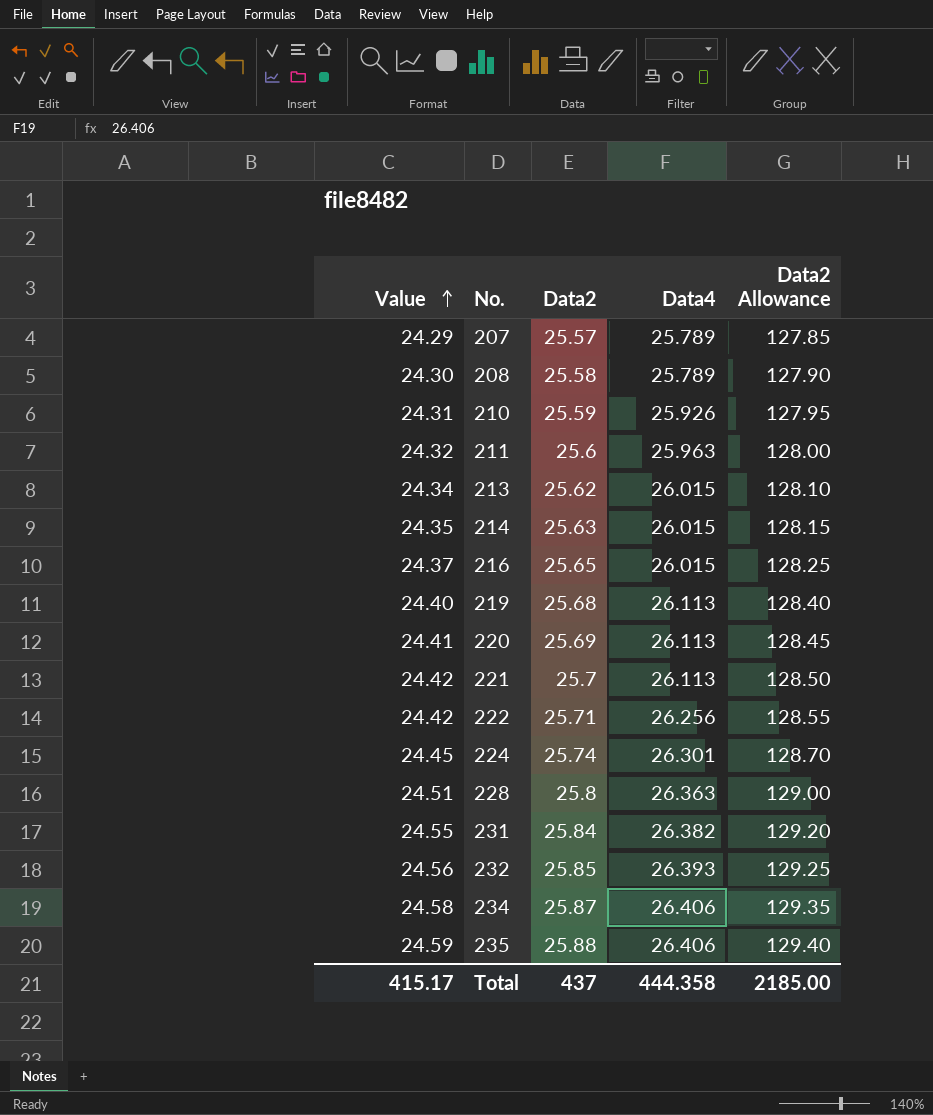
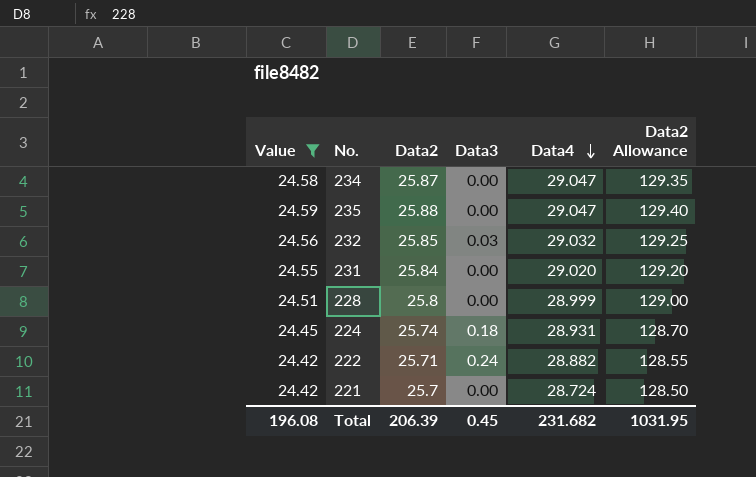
filter: none -> Value >= 24.42
row order: Value ascending -> Data4 descending
column Data3 | position: none -> 4
234 | Data4: 26.406 -> 29.047
235 | Data4: 26.406 -> 29.047
232 | Data4: 26.393 -> 29.032
231 | Data4: 26.382 -> 29.020
228 | Data4: 26.363 -> 28.999
224 | Data4: 26.301 -> 28.931
222 | Data4: 26.256 -> 28.882
221 | Data4: 26.113 -> 28.724
Total | Value: 415.17 -> 196.08
Total | Data2: 437 -> 206.39
Total | Data4: 444.358 -> 231.682
Total | Data2 Allowance: 2185.00 -> 1031.95

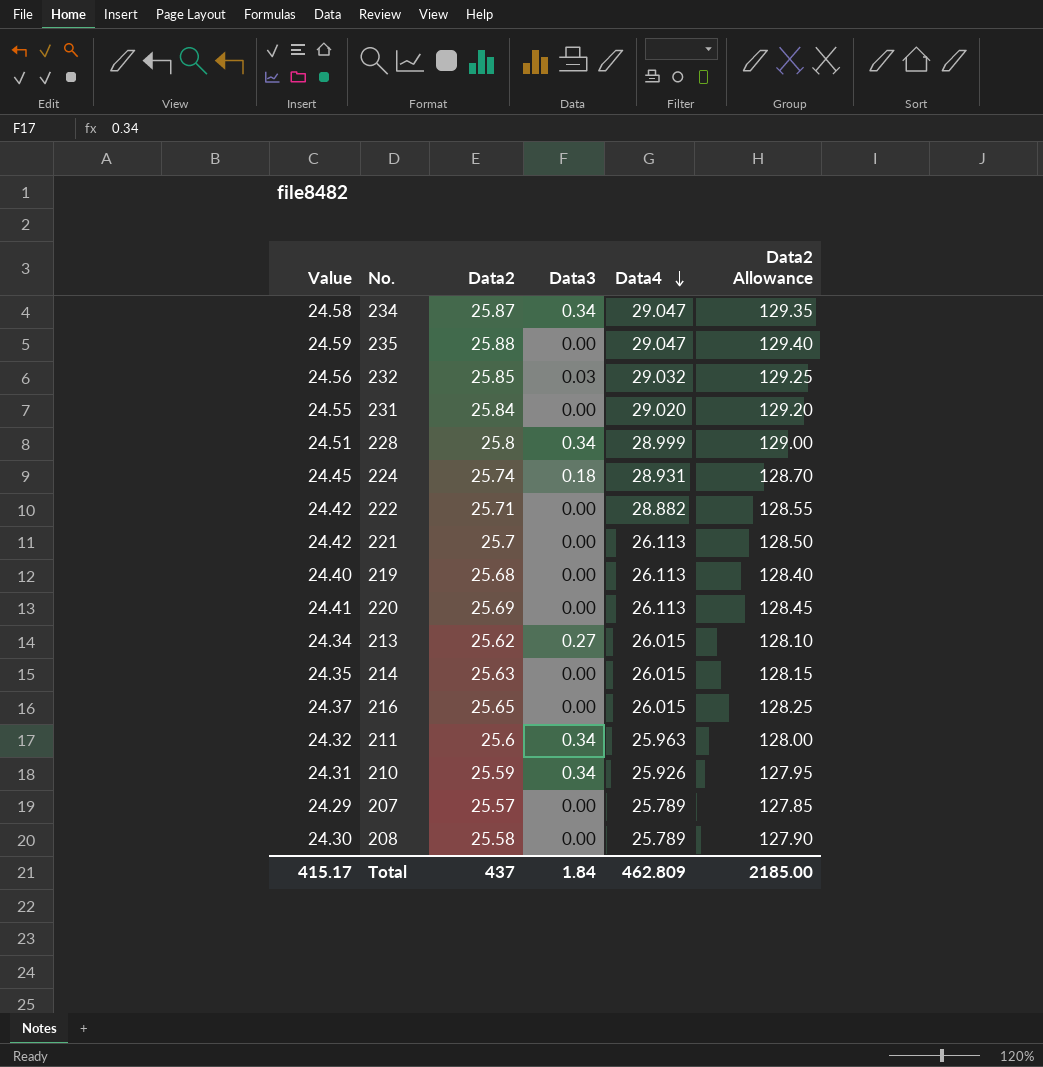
filter: Value >= 24.42 -> none
234 | Data3: 0.00 -> 0.34
228 | Data3: 0.00 -> 0.34
222 | Data3: 0.24 -> 0.00
221 | Data4: 28.724 -> 26.113
Total | Value: 196.08 -> 415.17
Total | Data2: 206.39 -> 437
Total | Data3: 0.45 -> 1.84
Total | Data4: 231.682 -> 462.809
Total | Data2 Allowance: 1031.95 -> 2185.00

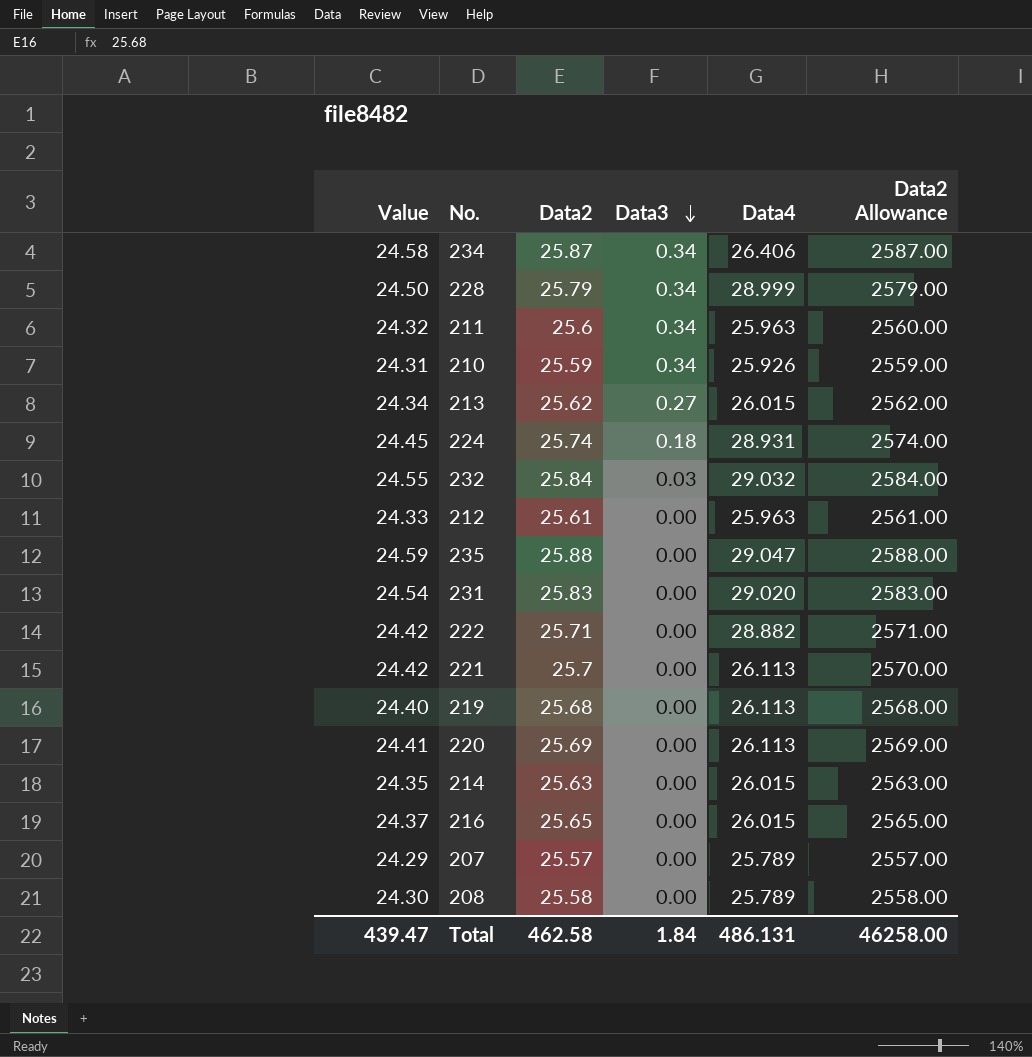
row order: Data4 descending -> Data3 descending
column Data2 Allowance | formula: [Data2] * 5 -> [Data2] * 100
234 | Data4: 29.047 -> 26.406
228 | Value: 24.51 -> 24.50
228 | Data2: 25.8 -> 25.79
232 | Value: 24.56 -> 24.55
232 | Data2: 25.85 -> 25.84
row 212: none -> 24.33 | 25.61 | 0.00 | 25.963 | 2561.00
231 | Value: 24.55 -> 24.54
231 | Data2: 25.84 -> 25.83
Total | Value: 415.17 -> 439.47
Total | Data2: 437 -> 462.58
Total | Data4: 462.809 -> 486.131
Total | Data2 Allowance: 2185.00 -> 46258.00

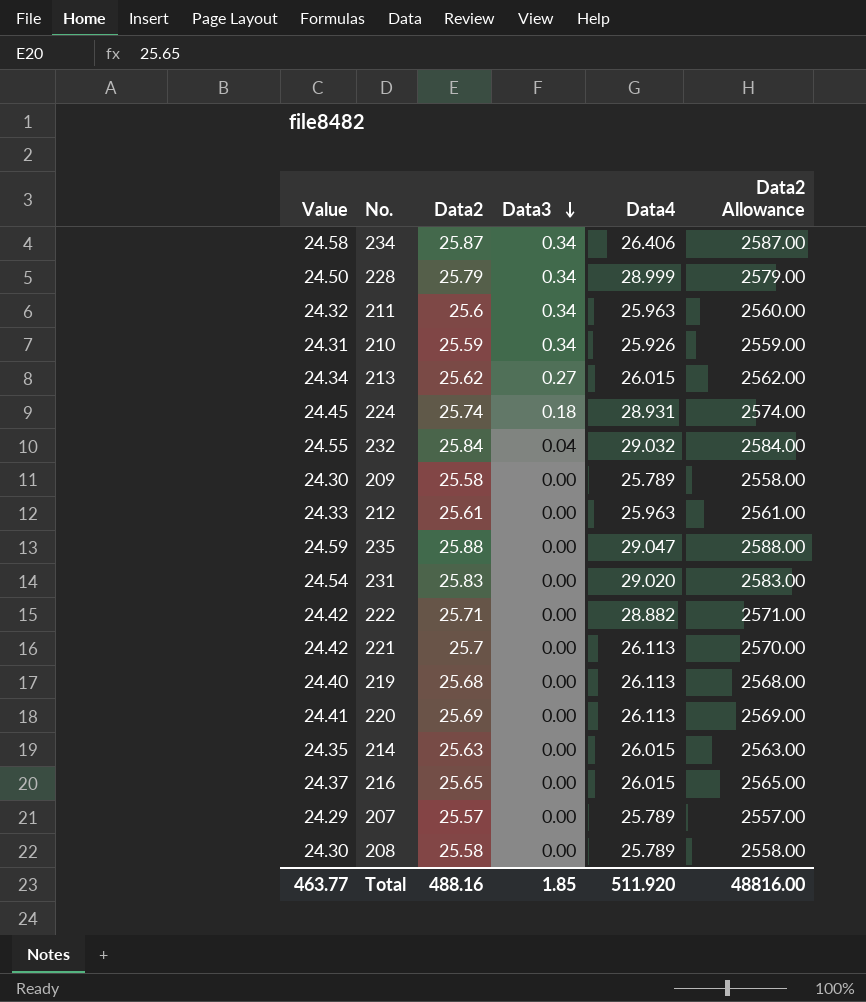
232 | Data3: 0.03 -> 0.04
row 209: none -> 24.30 | 25.58 | 0.00 | 25.789 | 2558.00
Total | Value: 439.47 -> 463.77
Total | Data2: 462.58 -> 488.16
Total | Data3: 1.84 -> 1.85
Total | Data4: 486.131 -> 511.920
Total | Data2 Allowance: 46258.00 -> 48816.00

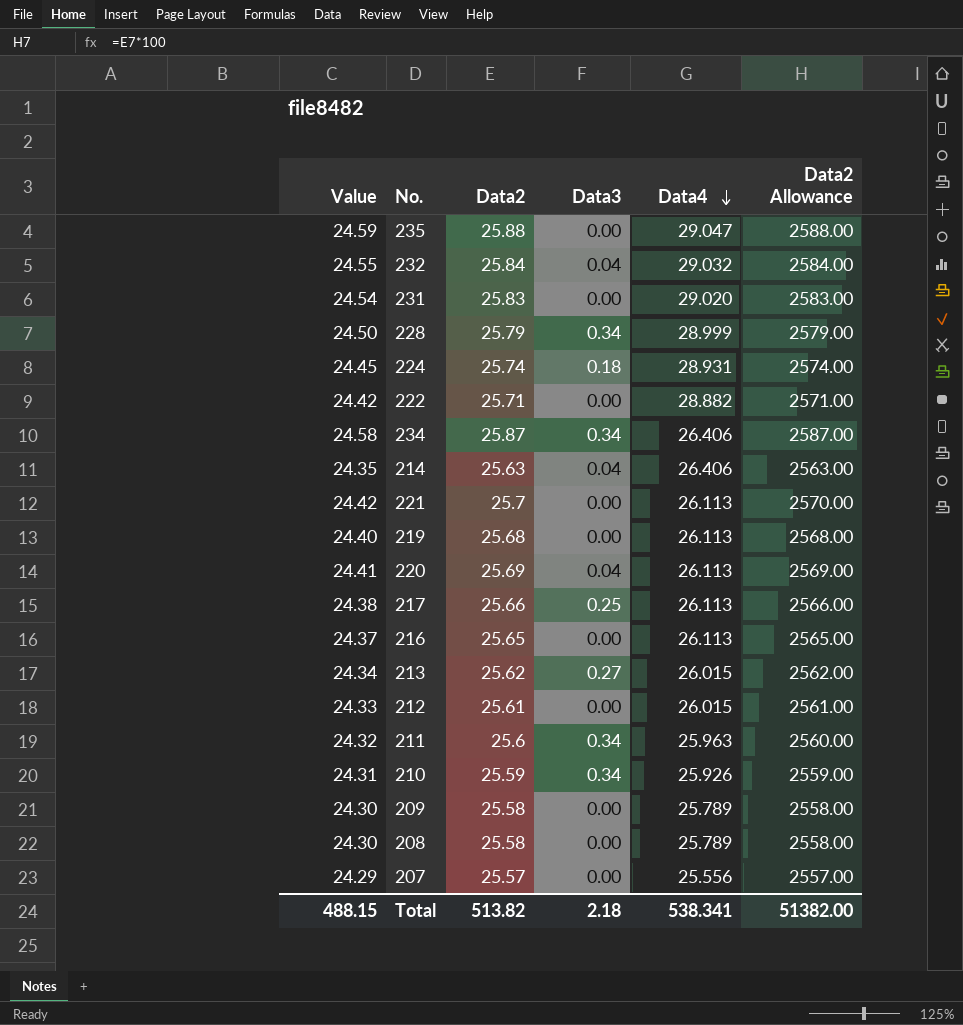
row order: Data3 descending -> Data4 descending
214 | Data3: 0.00 -> 0.04
214 | Data4: 26.015 -> 26.406
220 | Data3: 0.00 -> 0.04
row 217: none -> 24.38 | 25.66 | 0.25 | 26.113 | 2566.00
216 | Data4: 26.015 -> 26.113
212 | Data4: 25.963 -> 26.015
207 | Data4: 25.789 -> 25.556
Total | Value: 463.77 -> 488.15
Total | Data2: 488.16 -> 513.82
Total | Data3: 1.85 -> 2.18
Total | Data4: 511.920 -> 538.341
Total | Data2 Allowance: 48816.00 -> 51382.00

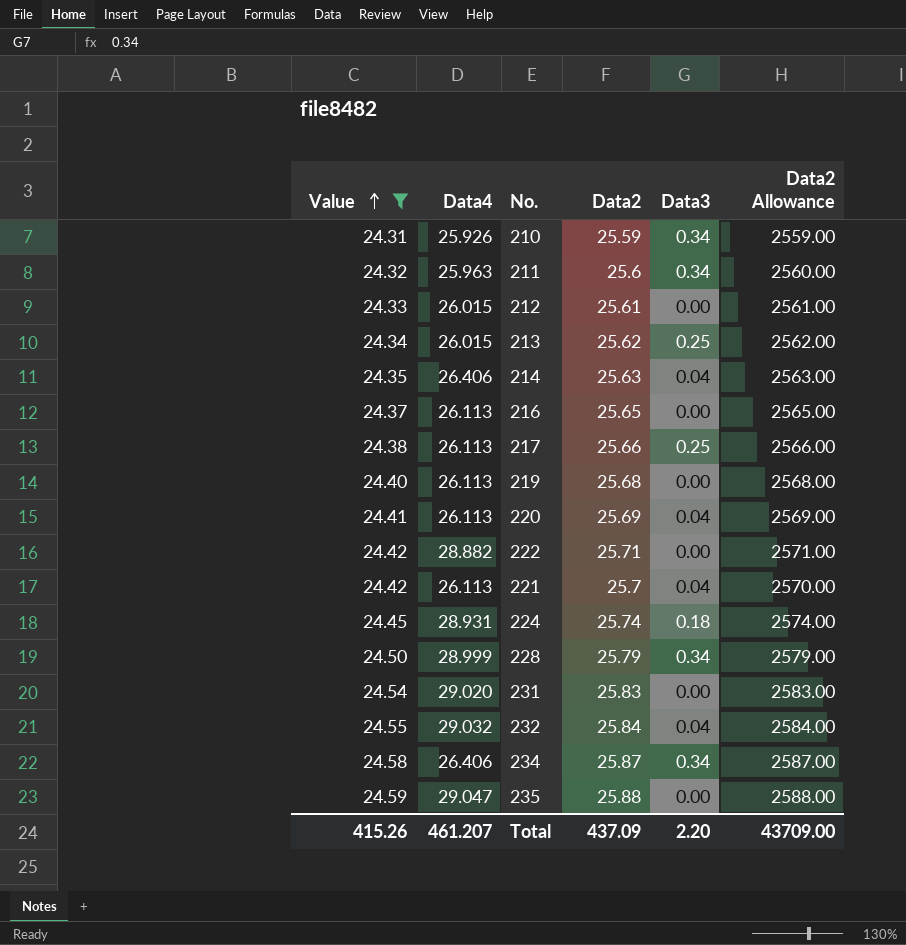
filter: none -> Value >= 24.31
row order: Data4 descending -> Value ascending
column Data4 | position: 5 -> 2
213 | Data3: 0.27 -> 0.25
221 | Data3: 0.00 -> 0.04
Total | Value: 488.15 -> 415.26
Total | Data4: 538.341 -> 461.207
Total | Data2: 513.82 -> 437.09
Total | Data3: 2.18 -> 2.20
Total | Data2 Allowance: 51382.00 -> 43709.00

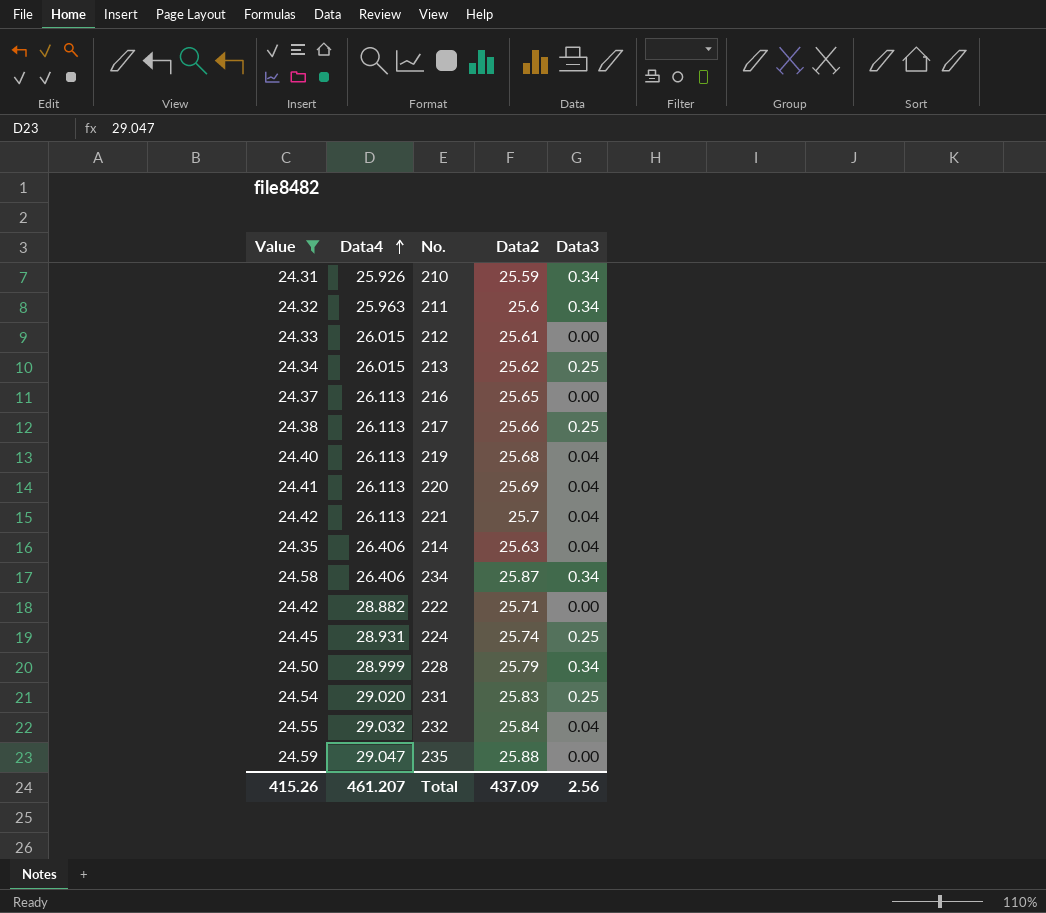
row order: Value ascending -> Data4 ascending
column Data2 Allowance | formula: [Data2] * 100 -> none
219 | Data3: 0.00 -> 0.04
224 | Data3: 0.18 -> 0.25
231 | Data3: 0.00 -> 0.25
Total | Data3: 2.20 -> 2.56

